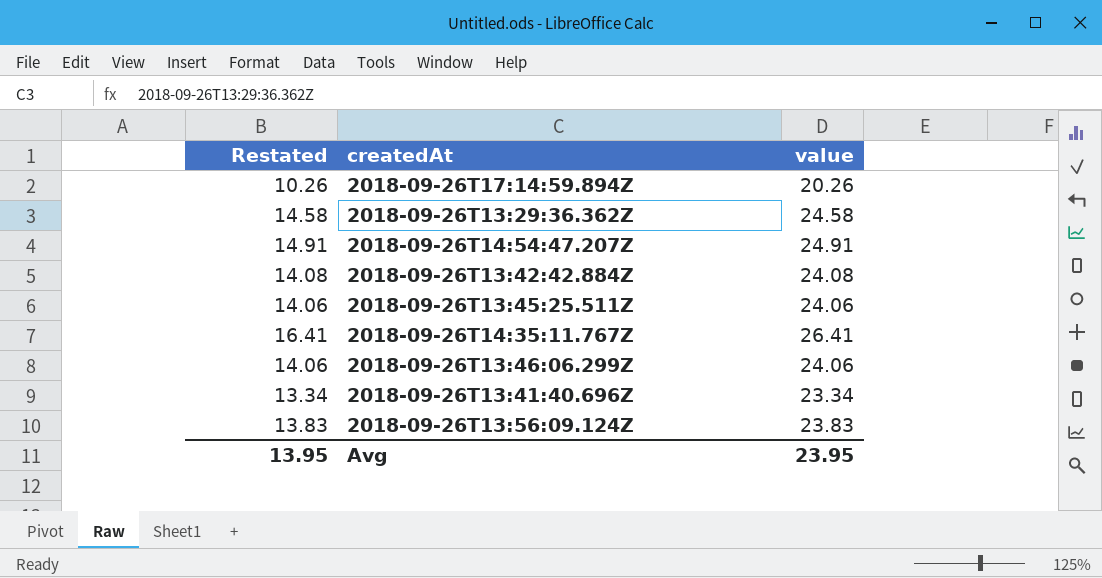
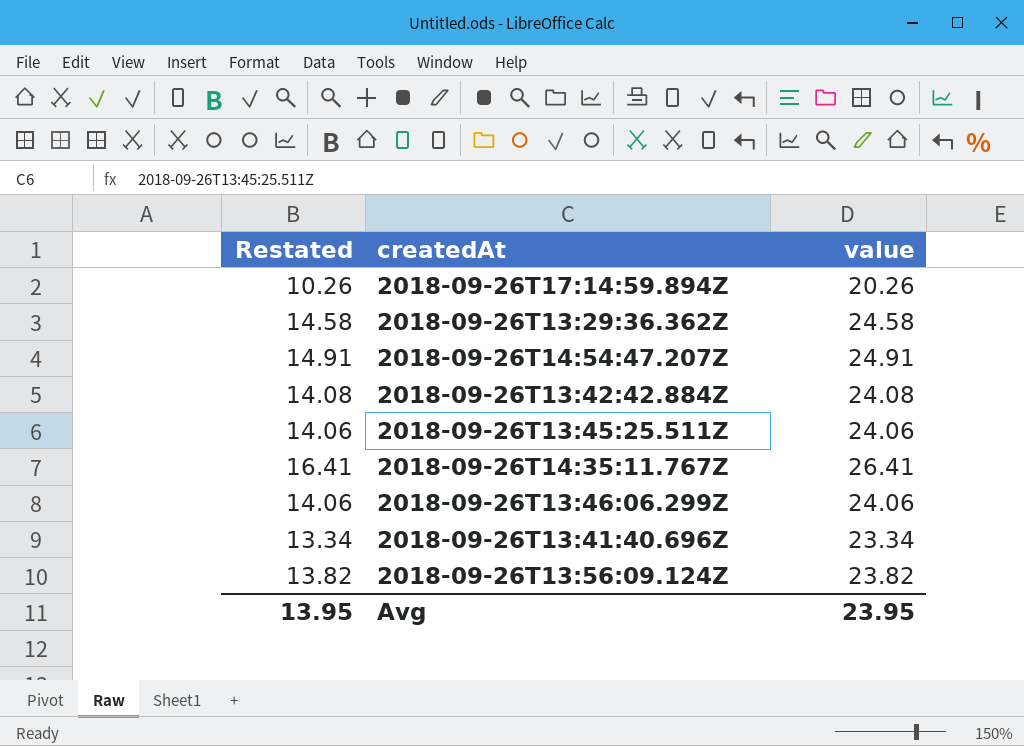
2018-09-26T13:56:09.124Z | Restated: 13.83 -> 13.82
2018-09-26T13:56:09.124Z | value: 23.83 -> 23.82

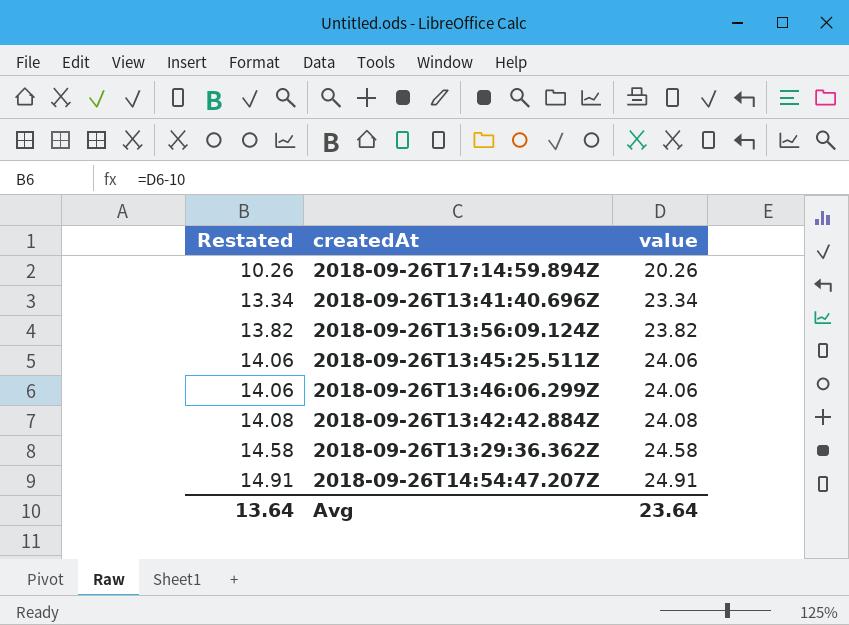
row order: none -> Restated ascending
row 2018-09-26T14:35:11.767Z: 16.41 | 26.41 -> none
Avg | Restated: 13.95 -> 13.64
Avg | value: 23.95 -> 23.64

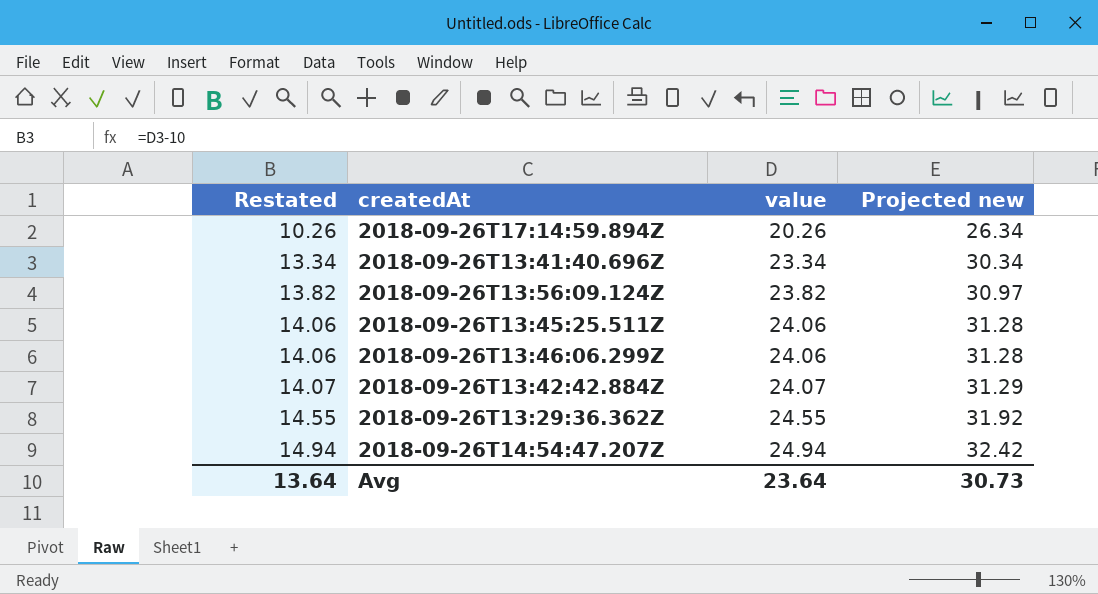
column Projected new | formula: none -> [value] * 1.3
2018-09-26T13:42:42.884Z | Restated: 14.08 -> 14.07
2018-09-26T13:42:42.884Z | value: 24.08 -> 24.07
2018-09-26T13:29:36.362Z | Restated: 14.58 -> 14.55
2018-09-26T13:29:36.362Z | value: 24.58 -> 24.55
2018-09-26T14:54:47.207Z | Restated: 14.91 -> 14.94
2018-09-26T14:54:47.207Z | value: 24.91 -> 24.94

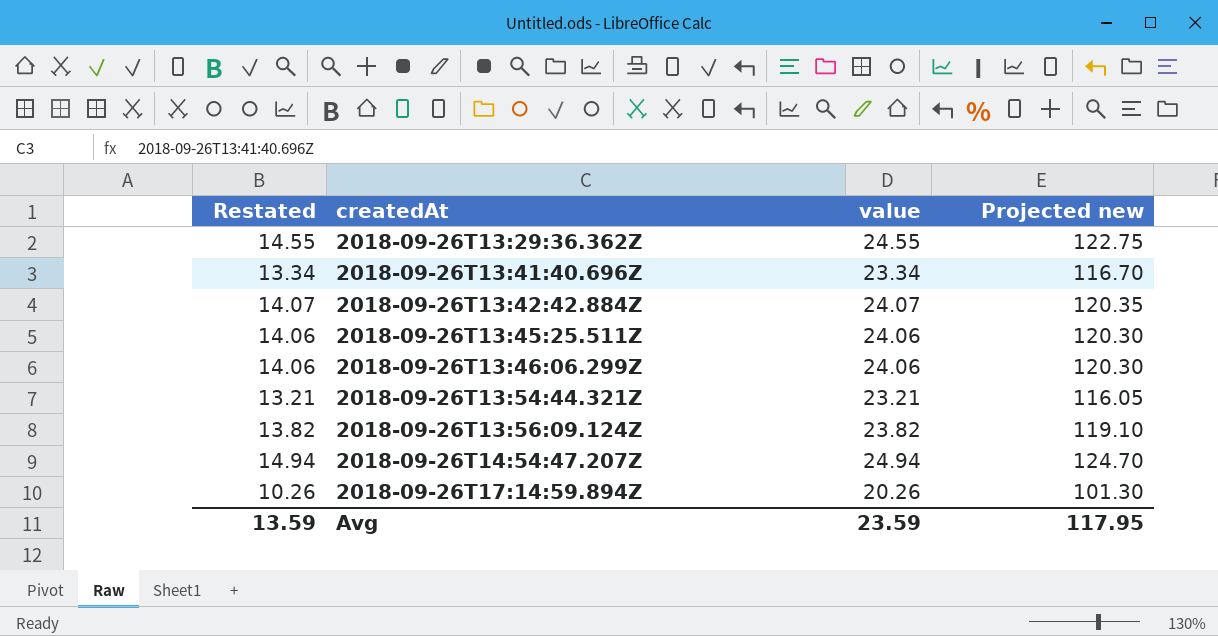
row order: Restated ascending -> createdAt ascending
column Projected new | formula: [value] * 1.3 -> [value] * 5
row 2018-09-26T13:54:44.321Z: none -> 13.21 | 23.21 | 116.05
Avg | Restated: 13.64 -> 13.59
Avg | value: 23.64 -> 23.59
Avg | Projected new: 30.73 -> 117.95

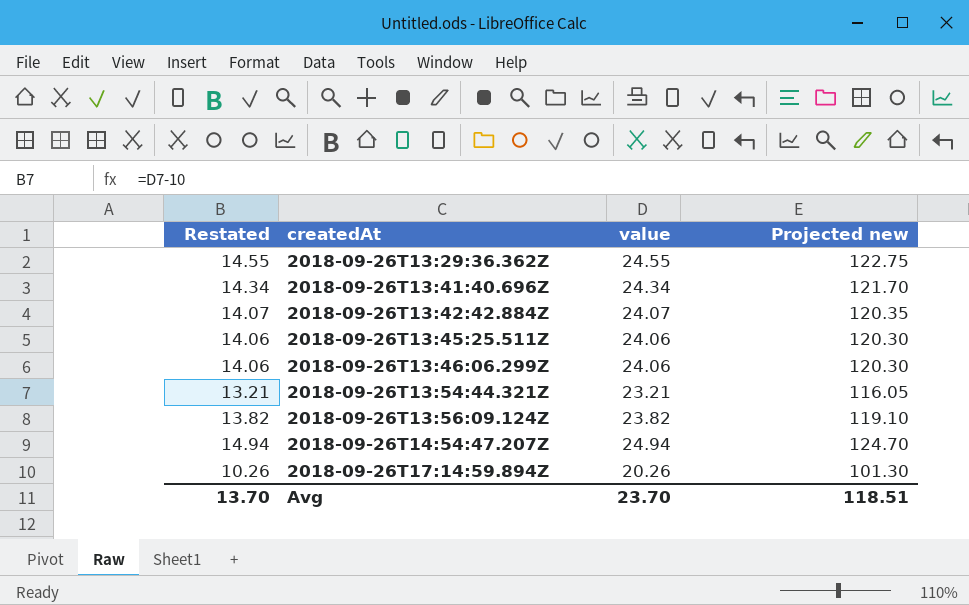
2018-09-26T13:41:40.696Z | Restated: 13.34 -> 14.34
2018-09-26T13:41:40.696Z | value: 23.34 -> 24.34
2018-09-26T13:41:40.696Z | Projected new: 116.70 -> 121.70
Avg | Restated: 13.59 -> 13.70
Avg | value: 23.59 -> 23.70
Avg | Projected new: 117.95 -> 118.51

